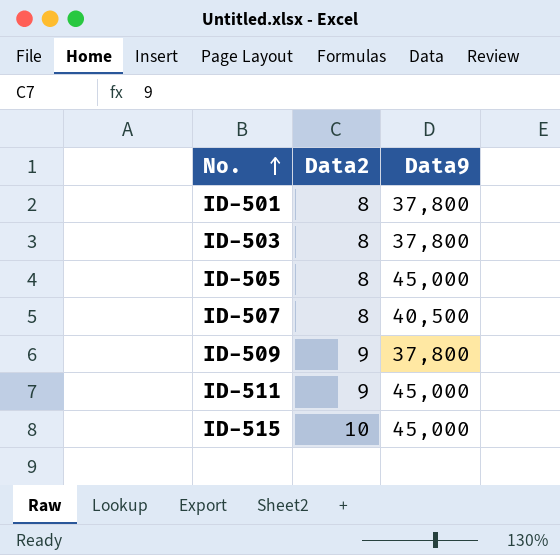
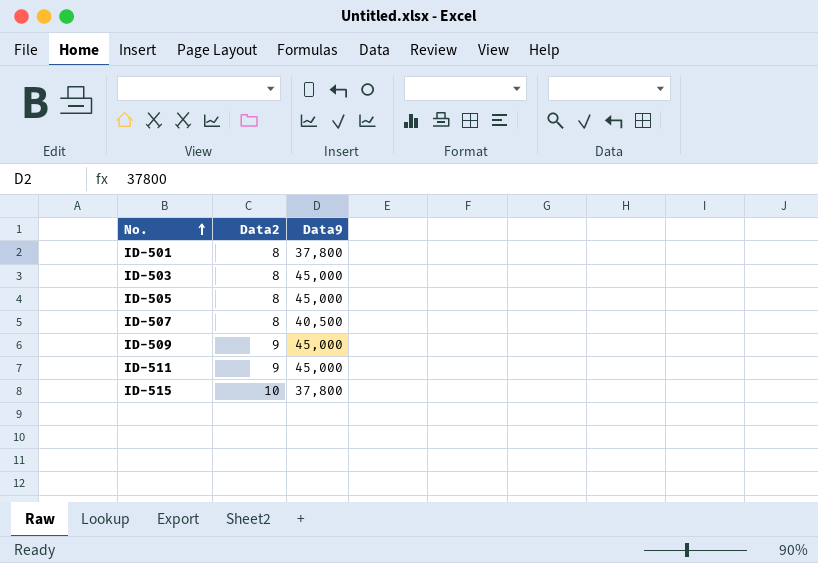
ID-503 | Data9: 37,800 -> 45,000
ID-509 | Data9: 37,800 -> 45,000
ID-515 | Data9: 45,000 -> 37,800

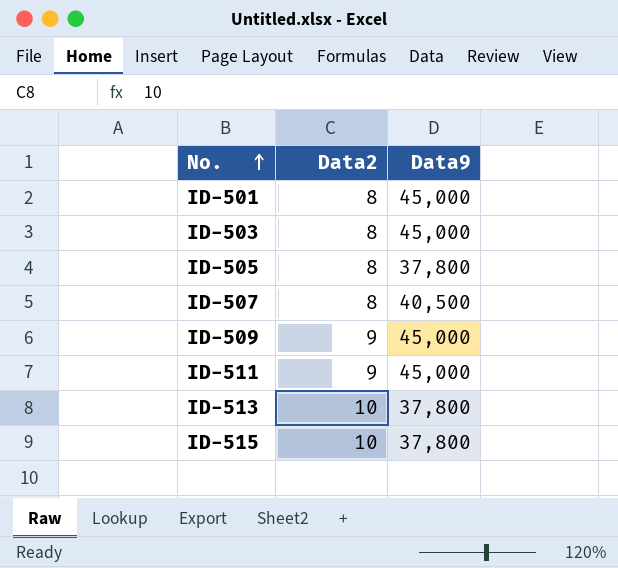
ID-501 | Data9: 37,800 -> 45,000
ID-505 | Data9: 45,000 -> 37,800
row ID-513: none -> 10 | 37,800

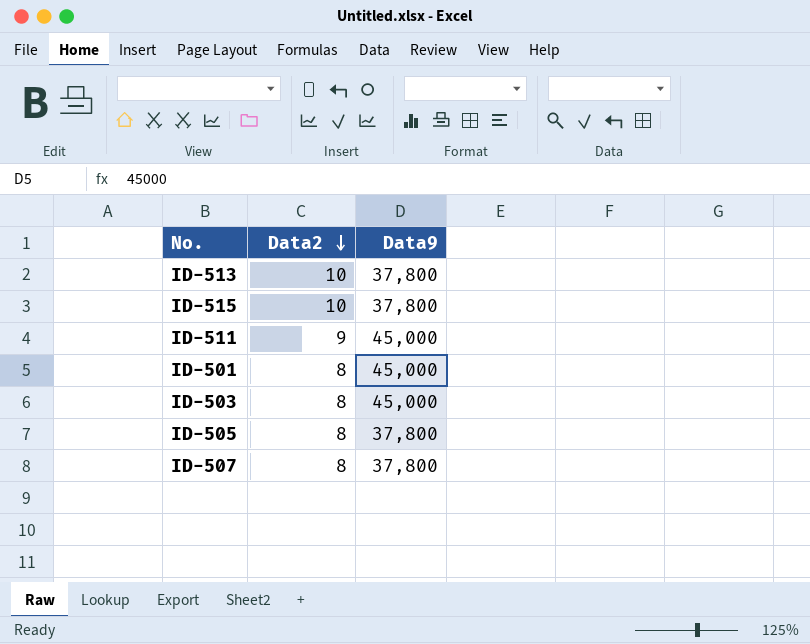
row order: No. ascending -> Data2 descending
row ID-509: 9 | 45,000 -> none
ID-507 | Data9: 40,500 -> 37,800

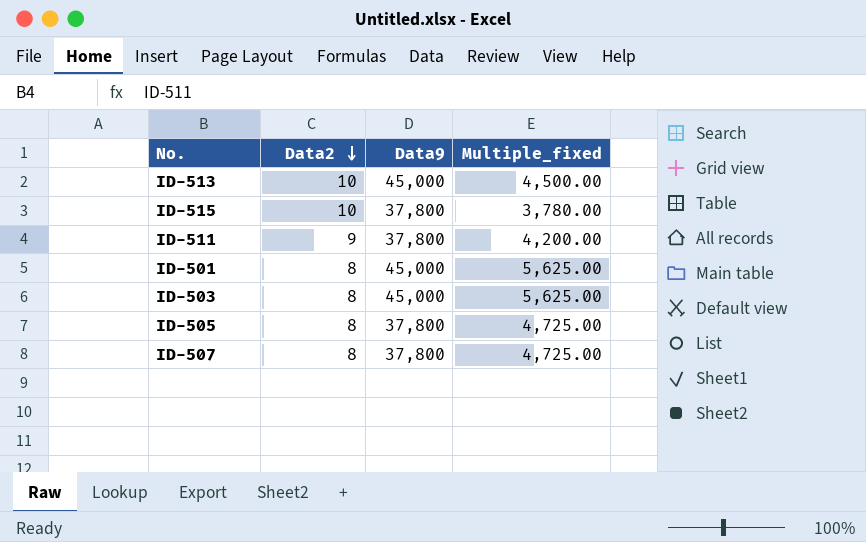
column Multiple_fixed | formula: none -> [Data9] / [Data2]
ID-513 | Data9: 37,800 -> 45,000
ID-511 | Data9: 45,000 -> 37,800

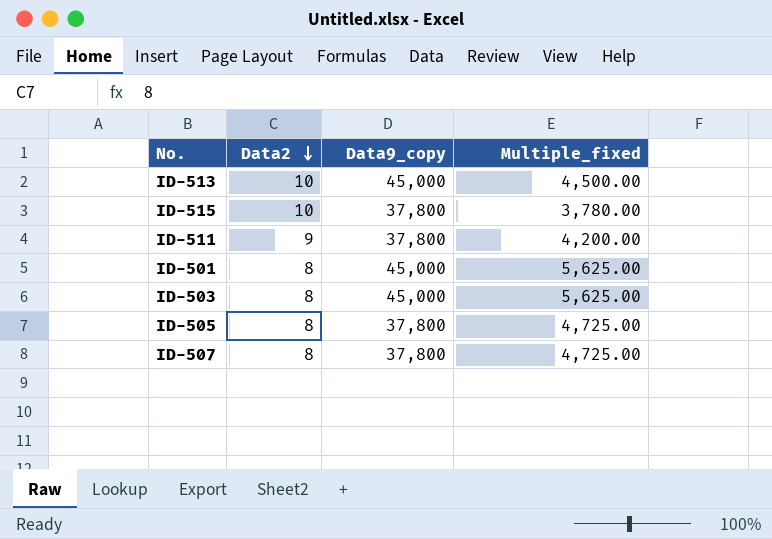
column name: Data9 -> Data9_copy

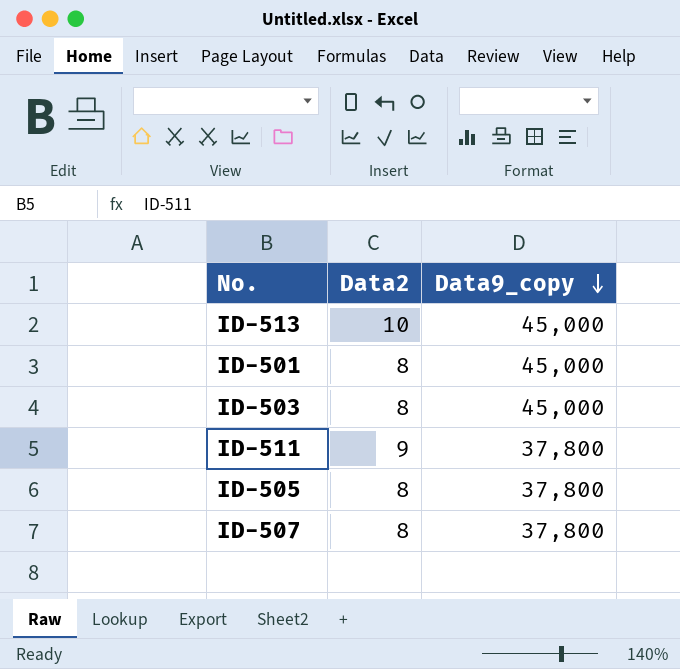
row order: Data2 descending -> Data9_copy descending
column Multiple_fixed | formula: [Data9_copy] / [Data2] -> none
row ID-515: 10 | 37,800 | 3,780.00 -> none

